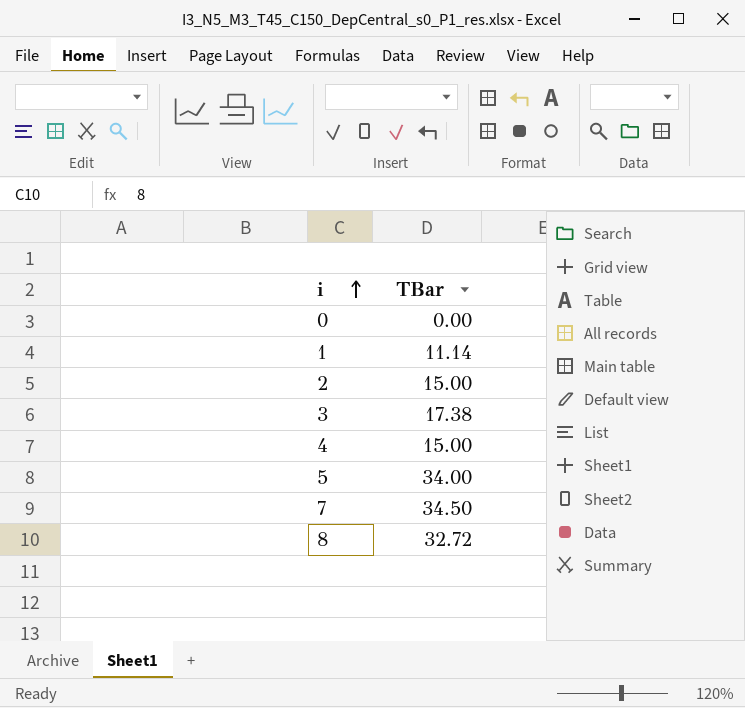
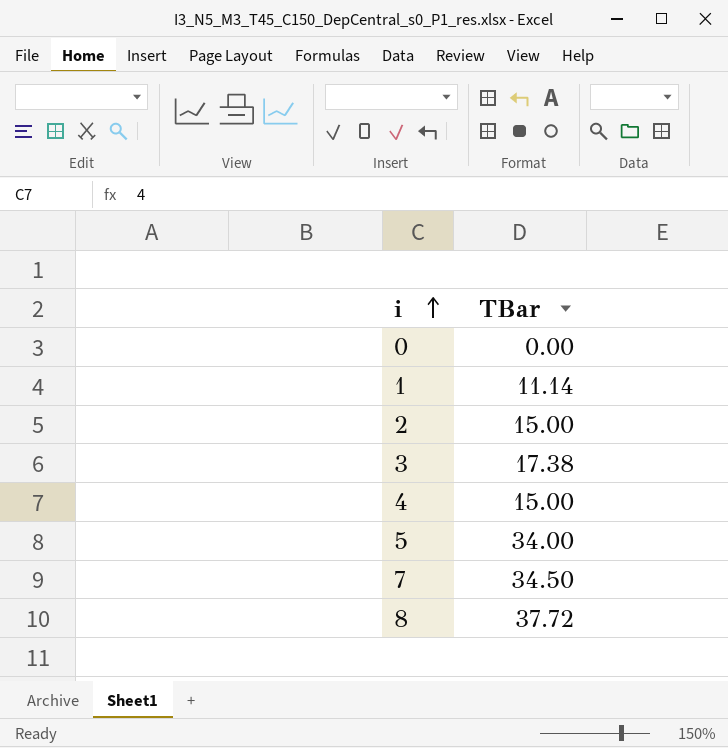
8 | TBar: 32.72 -> 37.72

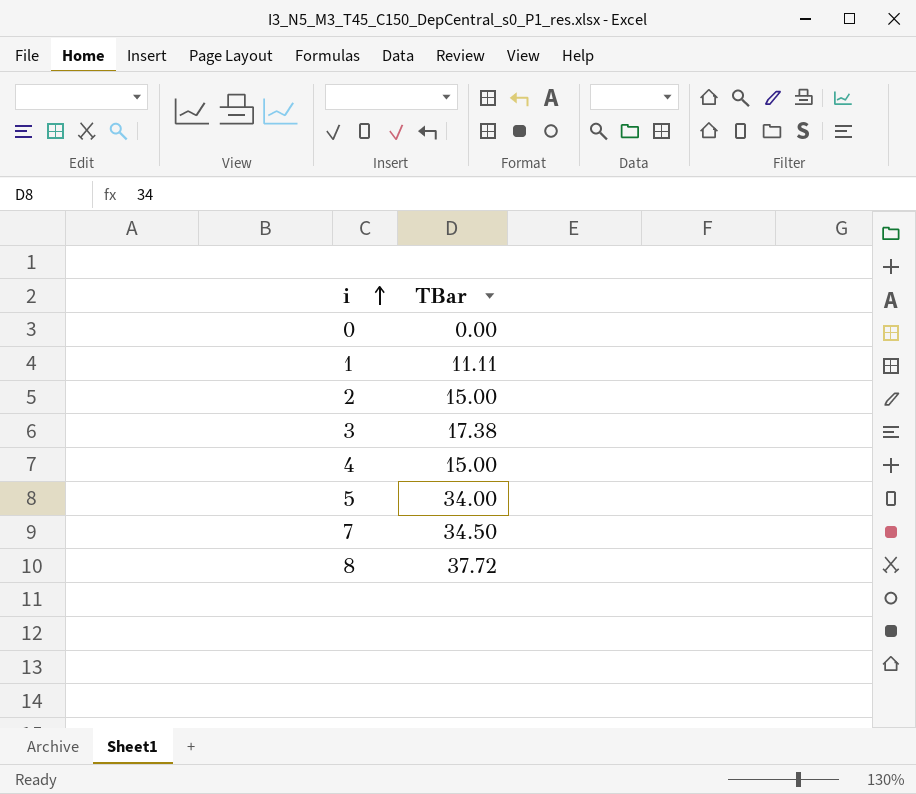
1 | TBar: 11.14 -> 11.11

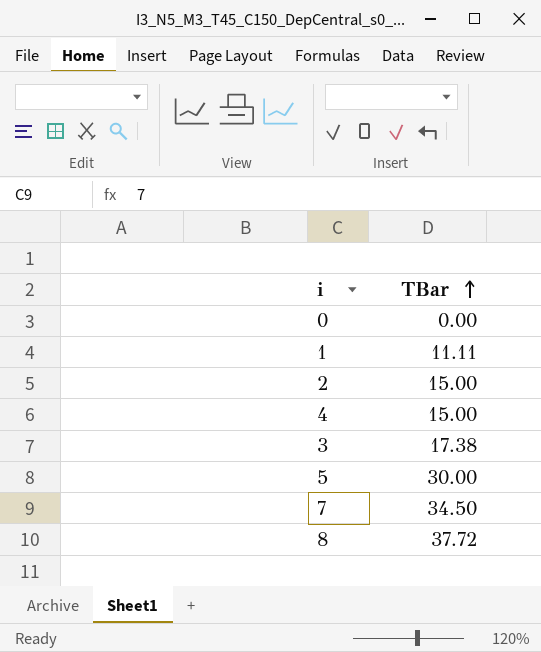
row order: i ascending -> TBar ascending
5 | TBar: 34.00 -> 30.00

